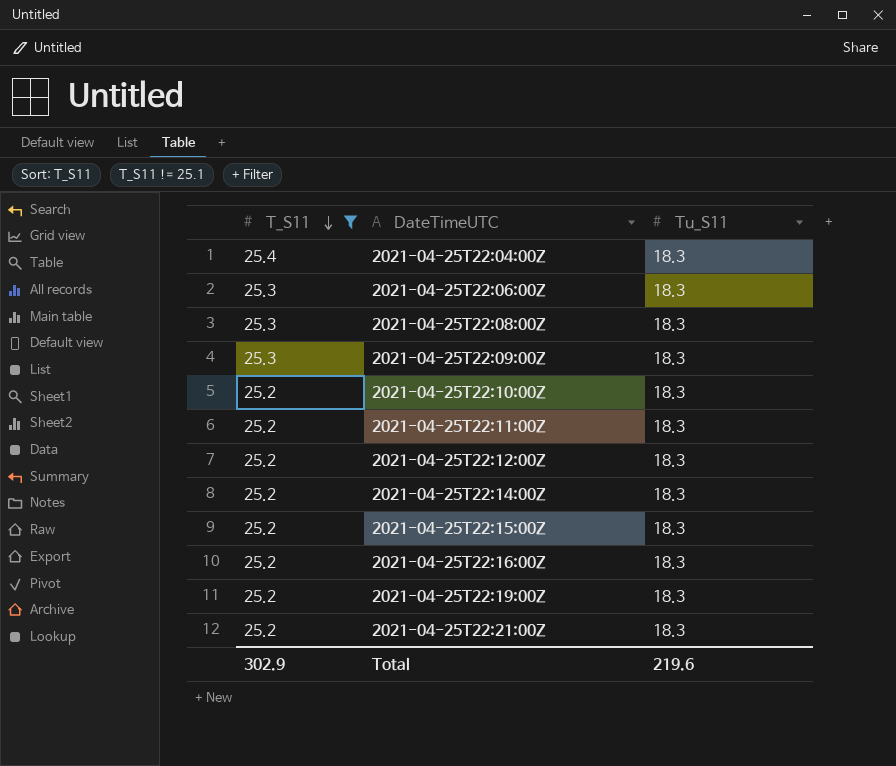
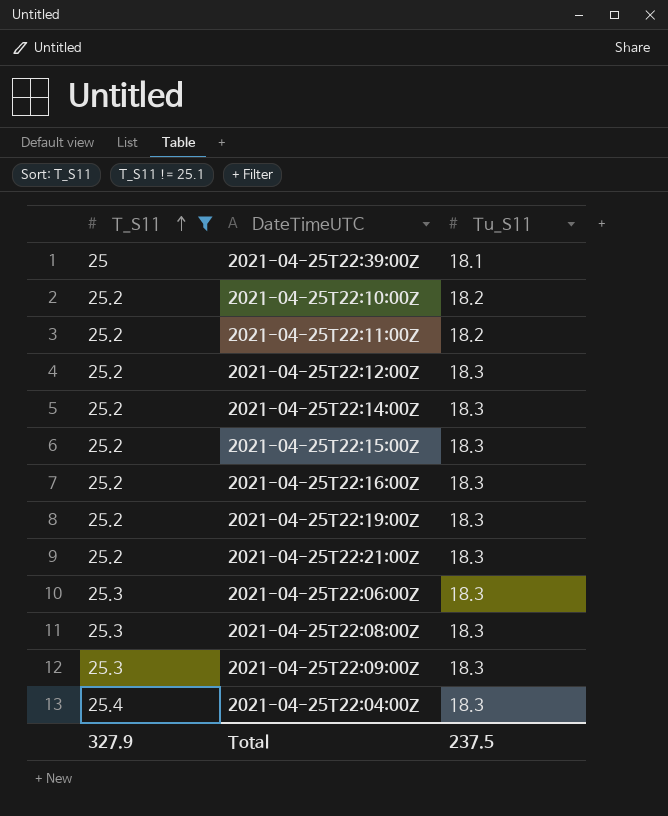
row order: T_S11 descending -> T_S11 ascending
row 2021-04-25T22:39:00Z: none -> 25 | 18.1
2021-04-25T22:10:00Z | Tu_S11: 18.3 -> 18.2
2021-04-25T22:11:00Z | Tu_S11: 18.3 -> 18.2
Total | T_S11: 302.9 -> 327.9
Total | Tu_S11: 219.6 -> 237.5

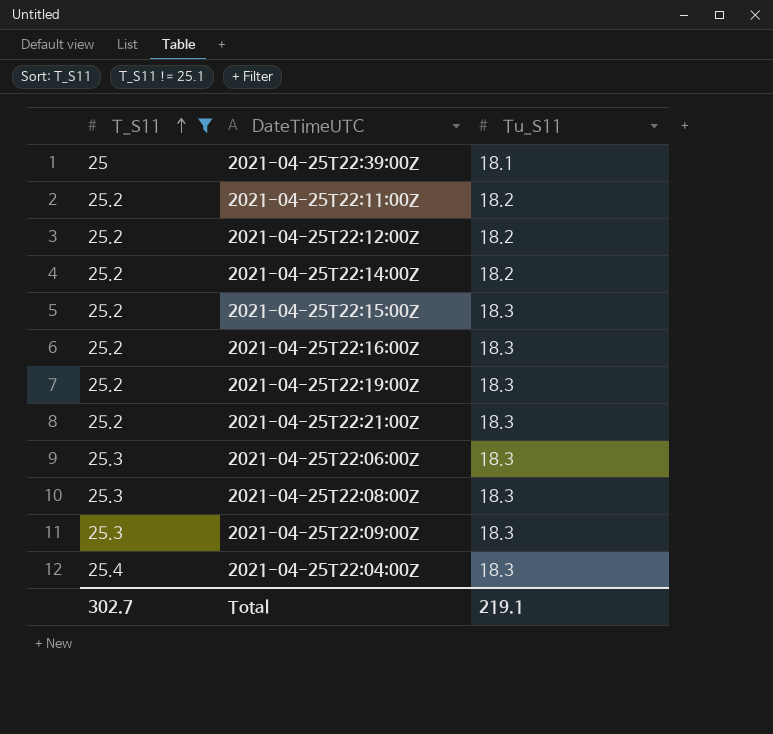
row 2021-04-25T22:10:00Z: 25.2 | 18.2 -> none
2021-04-25T22:12:00Z | Tu_S11: 18.3 -> 18.2
2021-04-25T22:14:00Z | Tu_S11: 18.3 -> 18.2
Total | T_S11: 327.9 -> 302.7
Total | Tu_S11: 237.5 -> 219.1

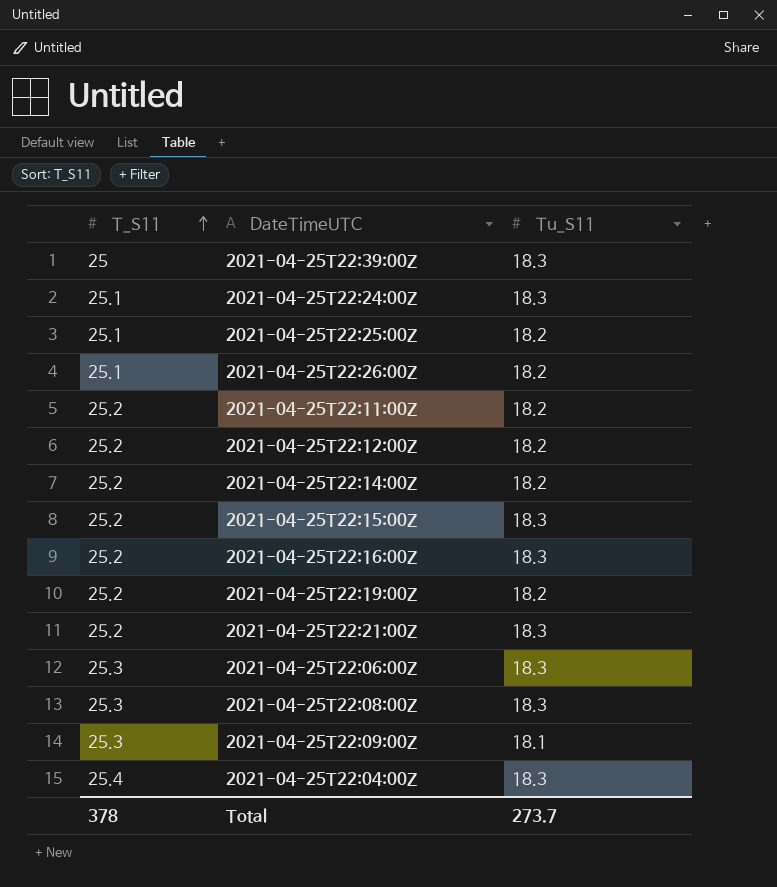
filter: T_S11 != 25.1 -> none
2021-04-25T22:39:00Z | Tu_S11: 18.1 -> 18.3
2021-04-25T22:19:00Z | Tu_S11: 18.3 -> 18.2
2021-04-25T22:09:00Z | Tu_S11: 18.3 -> 18.1
Total | T_S11: 302.7 -> 378
Total | Tu_S11: 219.1 -> 273.7

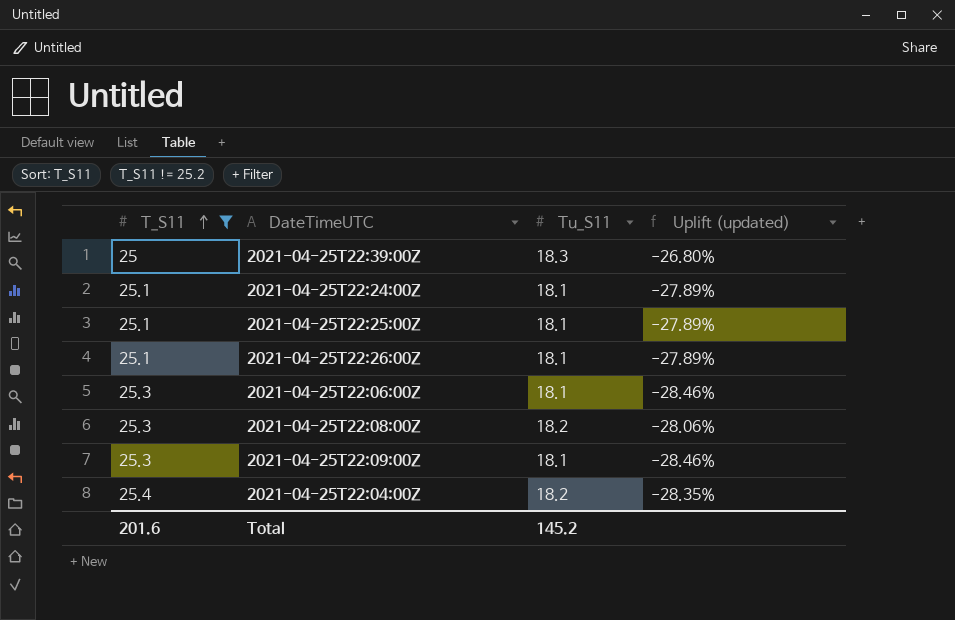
filter: none -> T_S11 != 25.2
column Uplift (updated) | formula: none -> ([Tu_S11] - [T_S11]) / [T_S11]
2021-04-25T22:24:00Z | Tu_S11: 18.3 -> 18.1
2021-04-25T22:25:00Z | Tu_S11: 18.2 -> 18.1
2021-04-25T22:26:00Z | Tu_S11: 18.2 -> 18.1
2021-04-25T22:06:00Z | Tu_S11: 18.3 -> 18.1
2021-04-25T22:08:00Z | Tu_S11: 18.3 -> 18.2
2021-04-25T22:04:00Z | Tu_S11: 18.3 -> 18.2
Total | T_S11: 378 -> 201.6
Total | Tu_S11: 273.7 -> 145.2

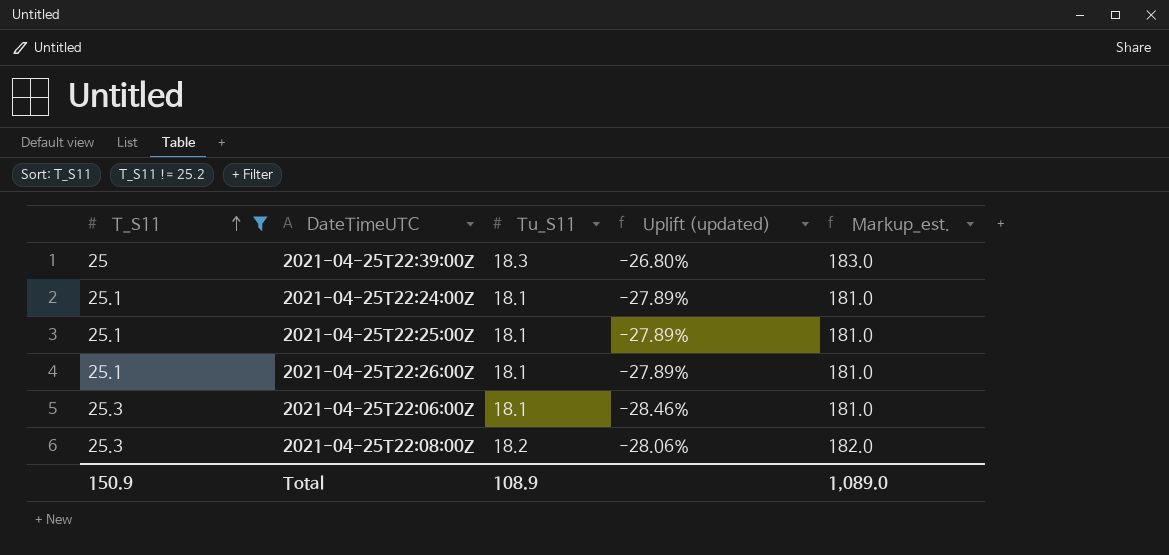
column Markup_est. | formula: none -> [Tu_S11] * 10
row 2021-04-25T22:09:00Z: 25.3 | 18.1 | -28.46% -> none
row 2021-04-25T22:04:00Z: 25.4 | 18.2 | -28.35% -> none
Total | T_S11: 201.6 -> 150.9
Total | Tu_S11: 145.2 -> 108.9

